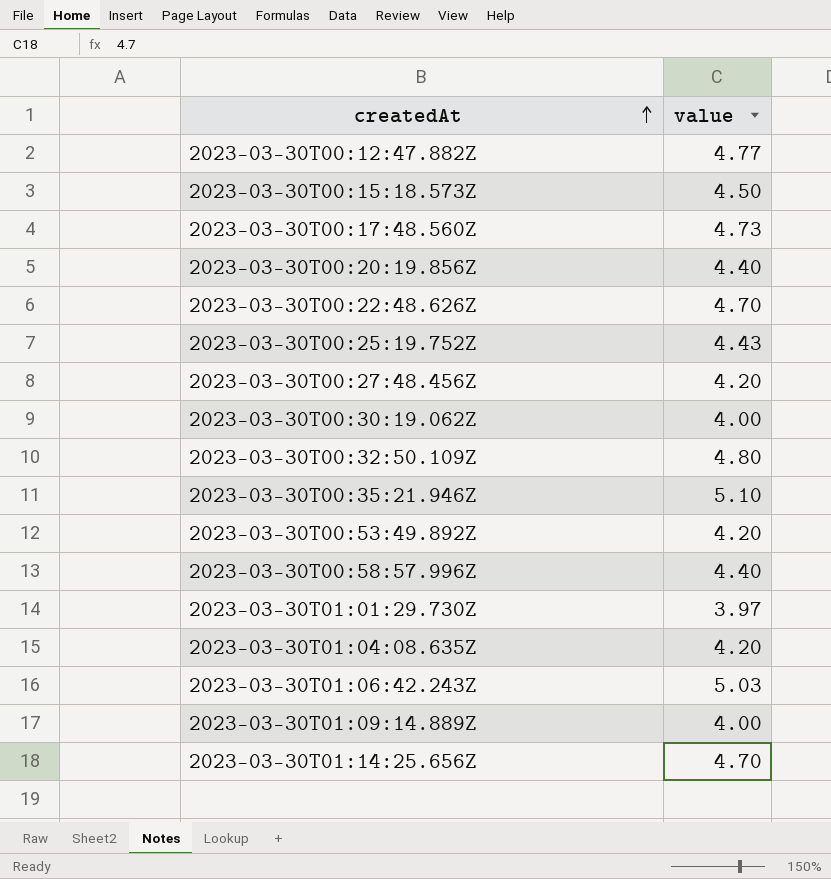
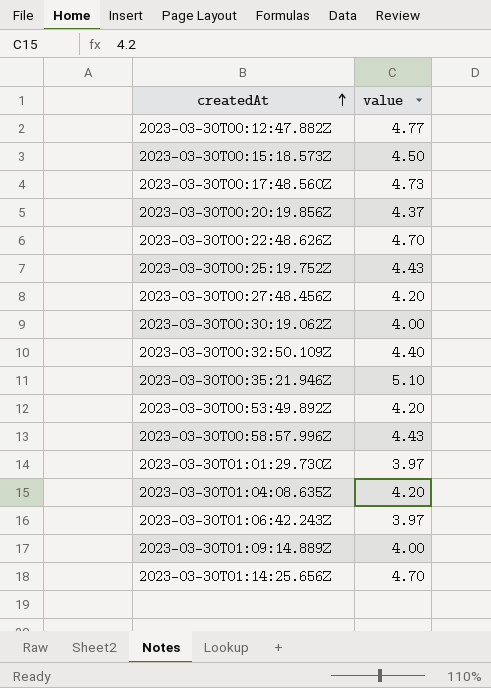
2023-03-30T00:20:19.856Z | value: 4.40 -> 4.37
2023-03-30T00:32:50.109Z | value: 4.80 -> 4.40
2023-03-30T00:58:57.996Z | value: 4.40 -> 4.43
2023-03-30T01:06:42.243Z | value: 5.03 -> 3.97

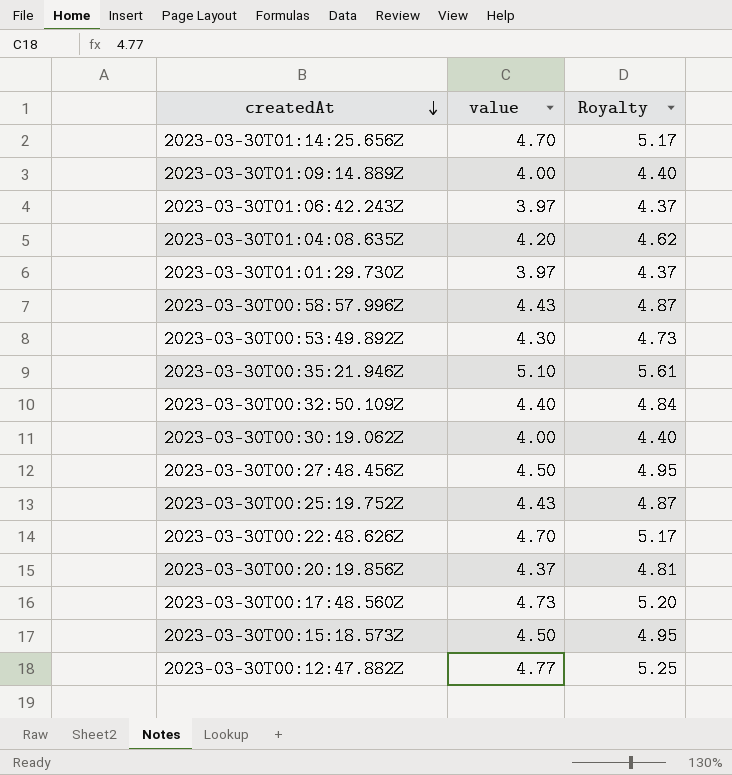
row order: createdAt ascending -> createdAt descending
column Royalty | formula: none -> [value] * 1.1
2023-03-30T00:53:49.892Z | value: 4.20 -> 4.30
2023-03-30T00:27:48.456Z | value: 4.20 -> 4.50

